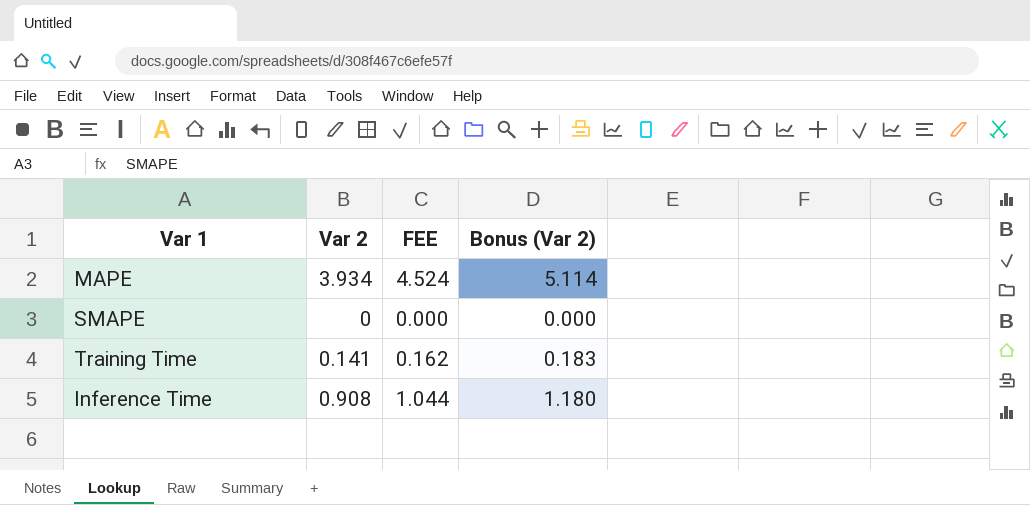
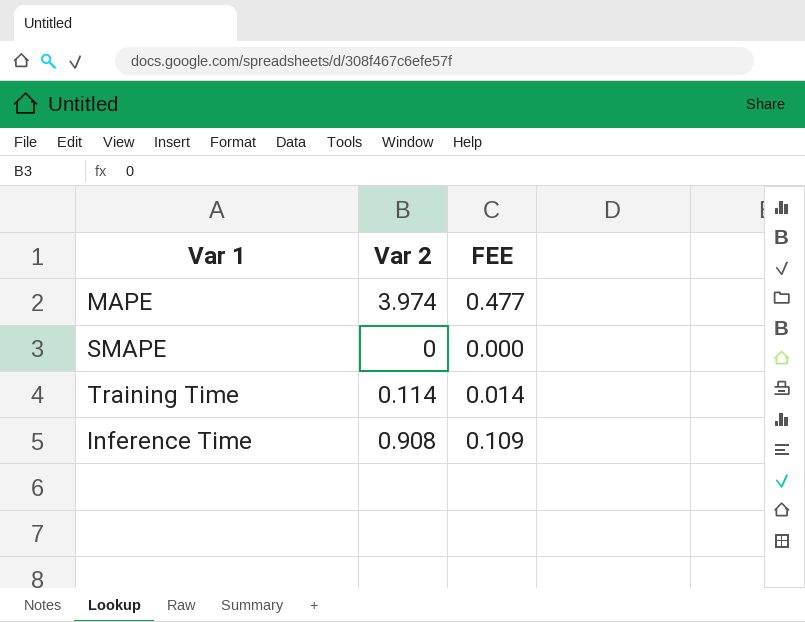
column Bonus (Var 2) | formula: [Var 2] * 1.3 -> none
column FEE | formula: [Var 2] * 1.15 -> [Var 2] * 0.12
MAPE | Var 2: 3.934 -> 3.974
Training Time | Var 2: 0.141 -> 0.114

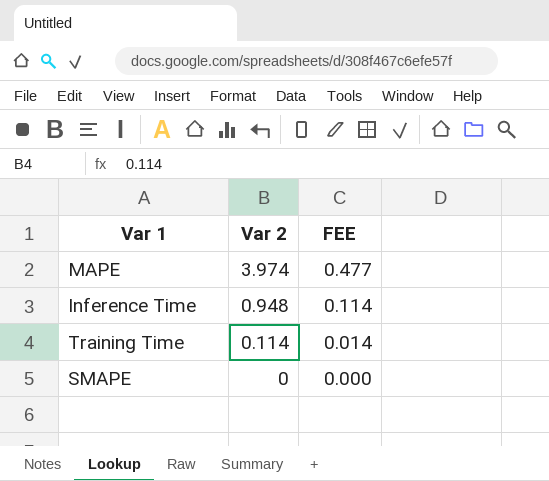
row order: none -> Var 2 descending
Inference Time | Var 2: 0.908 -> 0.948
Inference Time | FEE: 0.109 -> 0.114

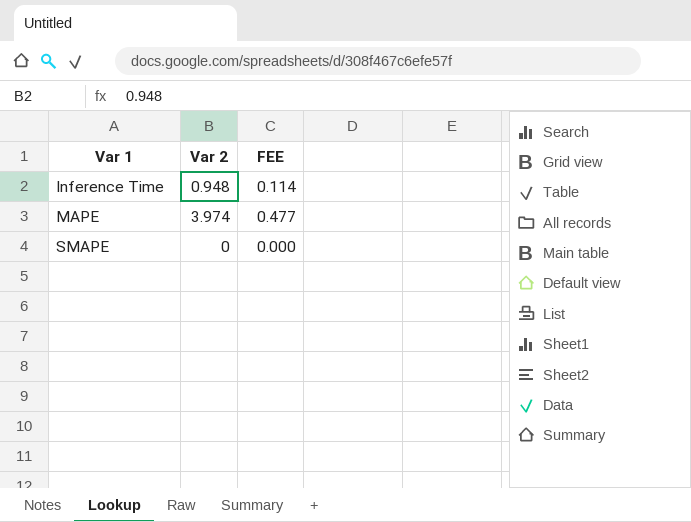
row order: Var 2 descending -> Var 1 ascending
row Training Time: 0.114 | 0.014 -> none

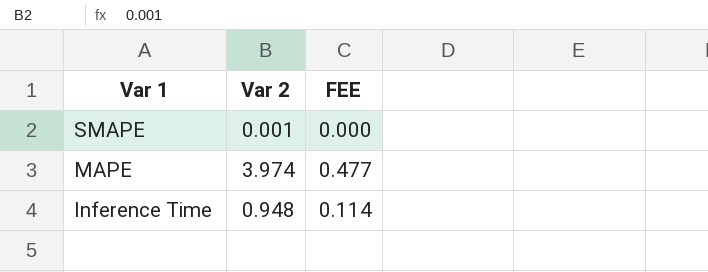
row order: Var 1 ascending -> Var 1 descending
SMAPE | Var 2: 0 -> 0.001

